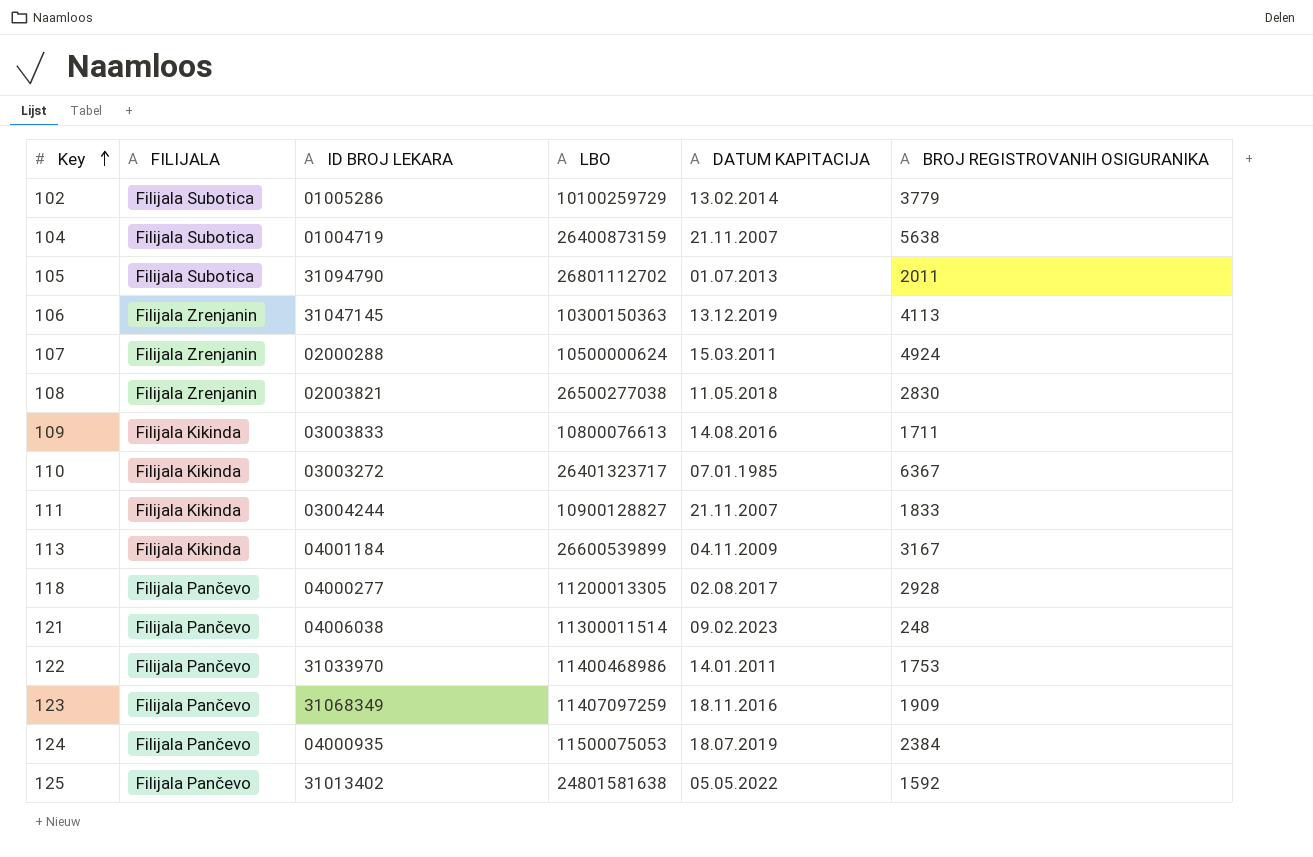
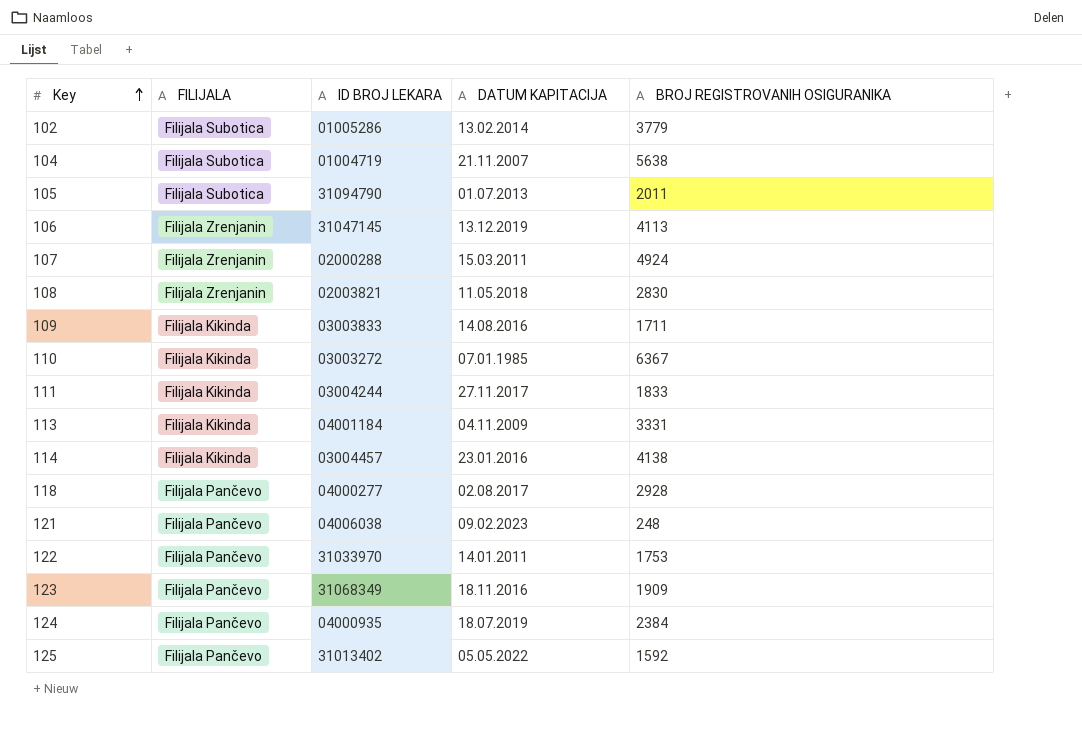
column LBO | position: 4 -> none
111 | DATUM KAPITACIJA: 21.11.2007 -> 27.11.2017
113 | BROJ REGISTROVANIH OSIGURANIKA: 3167 -> 3331
row 114: none -> Filijala Kikinda | 03004457 | 23.01.2016 | 4138

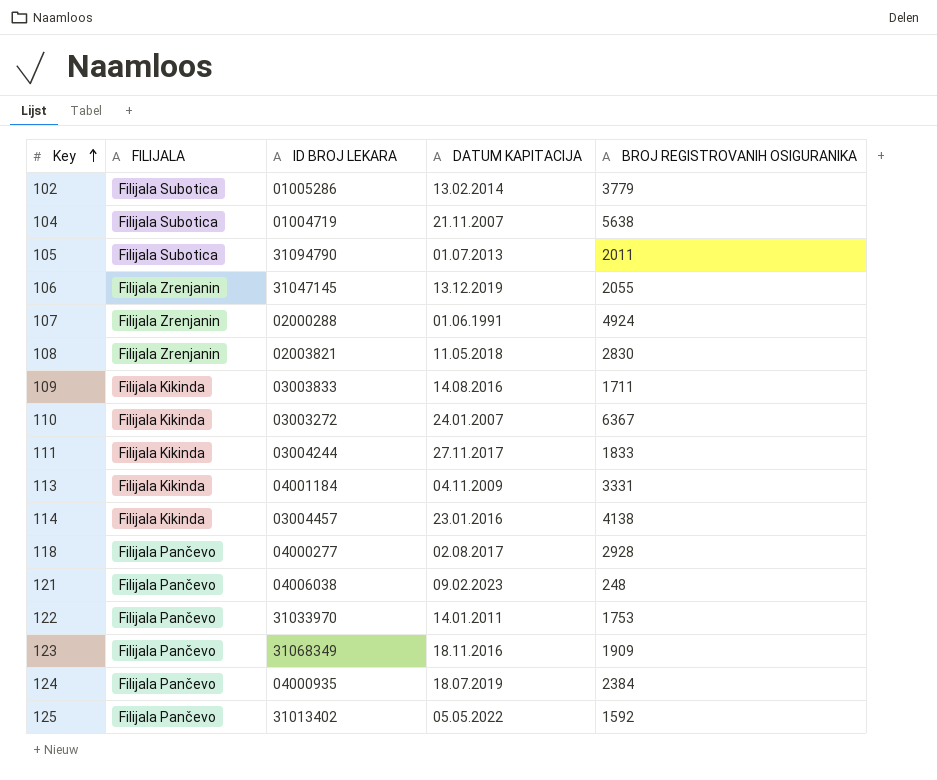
106 | BROJ REGISTROVANIH OSIGURANIKA: 4113 -> 2055
107 | DATUM KAPITACIJA: 15.03.2011 -> 01.06.1991
110 | DATUM KAPITACIJA: 07.01.1985 -> 24.01.2007

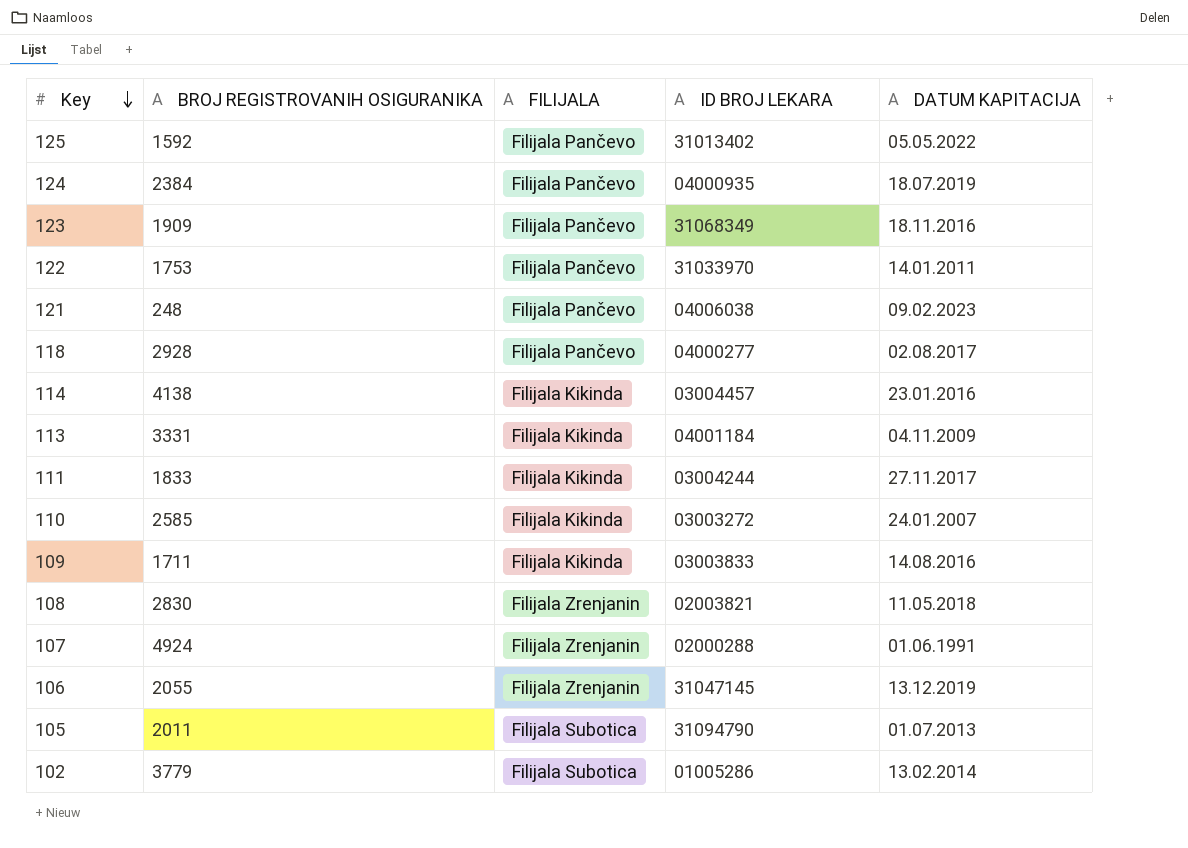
row order: Key ascending -> Key descending
column BROJ REGISTROVANIH OSIGURANIKA | position: 5 -> 2
row 104: Filijala Subotica | 01004719 | 21.11.2007 | 5638 -> none
110 | BROJ REGISTROVANIH OSIGURANIKA: 6367 -> 2585

